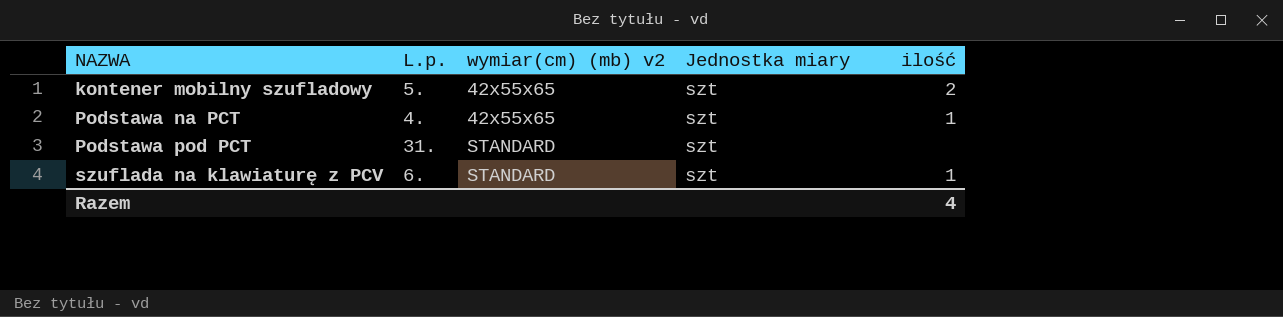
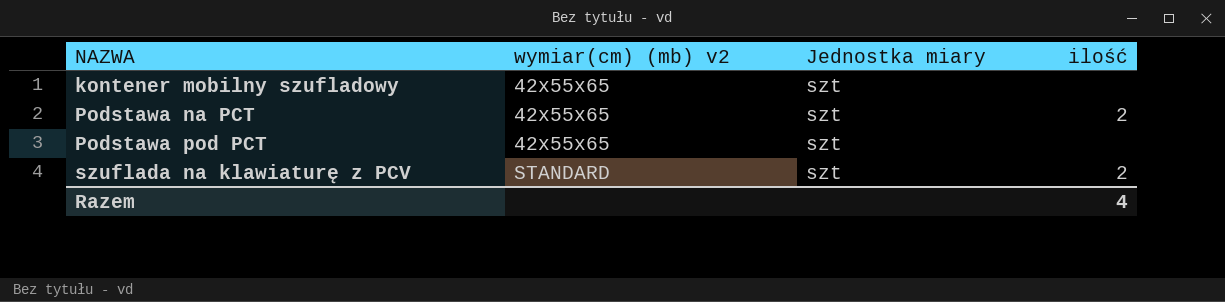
column L.p. | position: 2 -> none
kontener mobilny szufladowy | ilość: 2 -> none
Podstawa na PCT | ilość: 1 -> 2
Podstawa pod PCT | wymiar(cm) (mb) v2: STANDARD -> 42x55x65
szuflada na klawiaturę z PCV | ilość: 1 -> 2

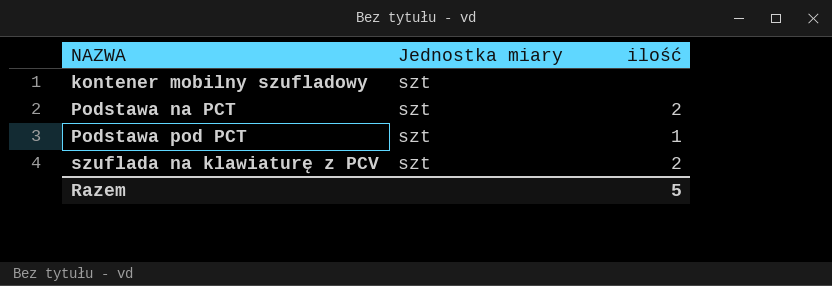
column wymiar(cm) (mb) v2 | position: 2 -> none
Podstawa pod PCT | ilość: none -> 1
Razem | ilość: 4 -> 5

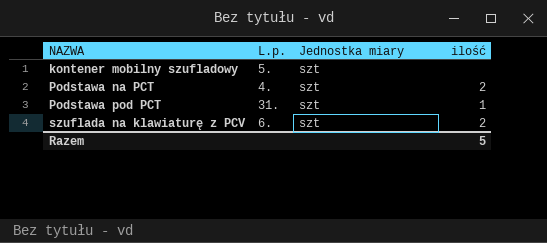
column L.p. | position: none -> 2

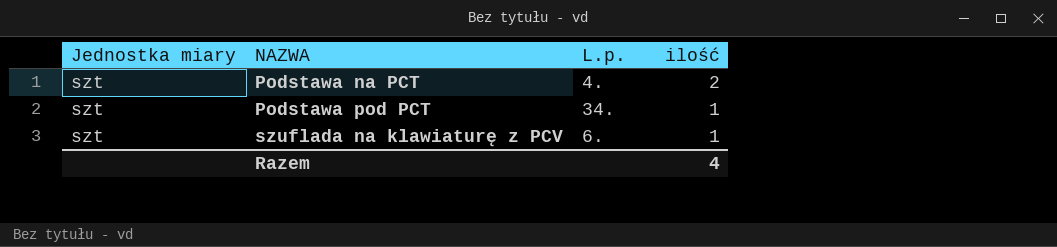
column Jednostka miary | position: 3 -> 1
row kontener mobilny szufladowy: 5. | szt | none -> none
Podstawa pod PCT | L.p.: 31. -> 34.
szuflada na klawiaturę z PCV | ilość: 2 -> 1
Razem | ilość: 5 -> 4

